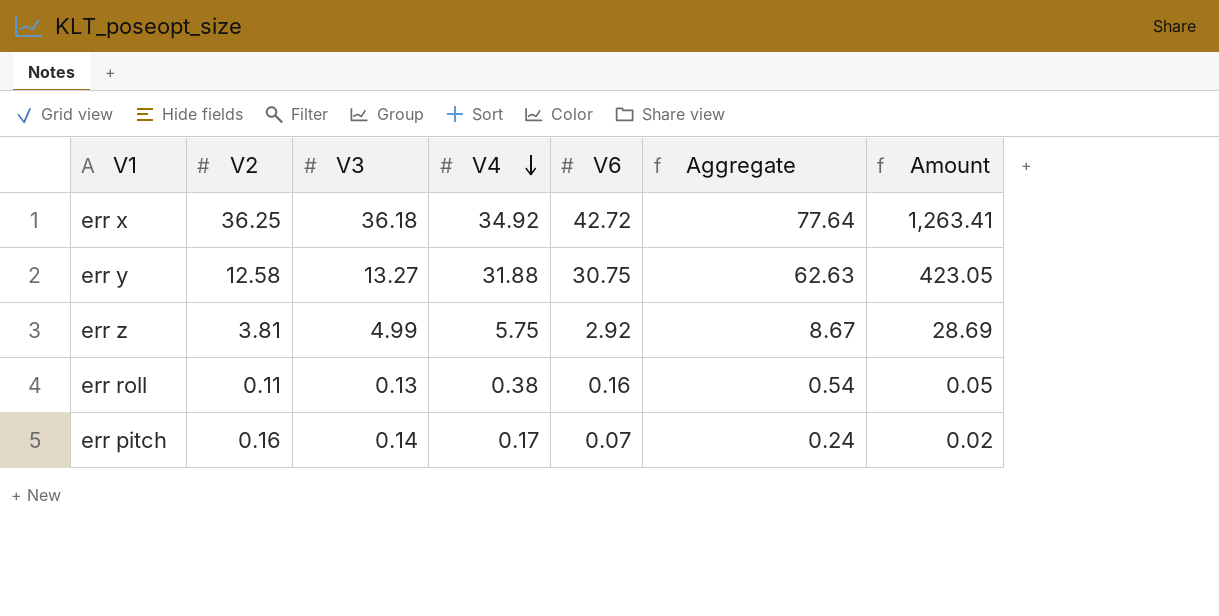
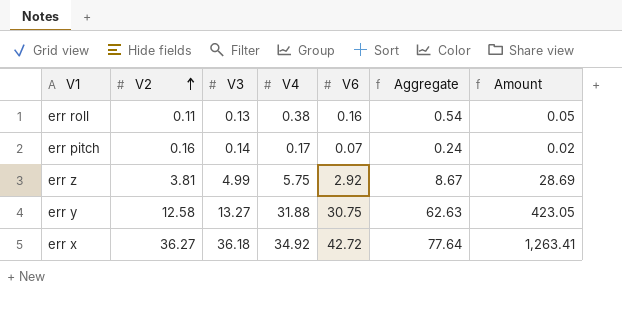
row order: V4 descending -> V2 ascending
err x | V2: 36.25 -> 36.27

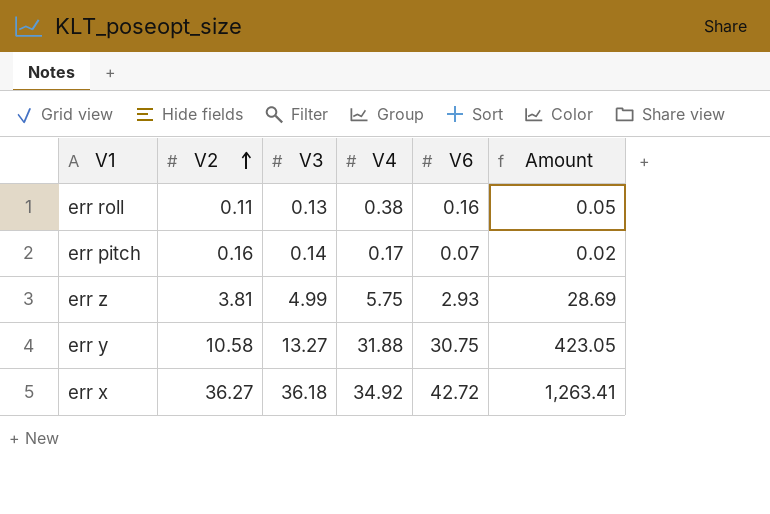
column Aggregate | formula: [V4] + [V6] -> none
err z | V6: 2.92 -> 2.93
err y | V2: 12.58 -> 10.58

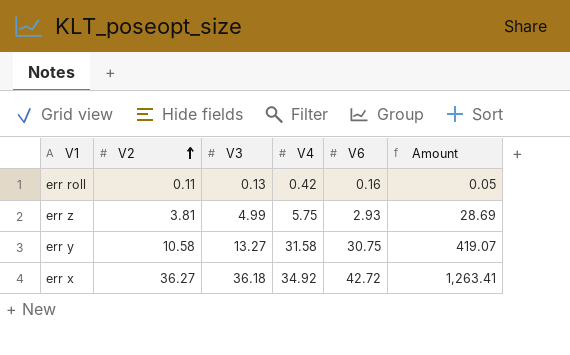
row err pitch: 0.16 | 0.14 | 0.17 | 0.07 | 0.02 -> none
err roll | V4: 0.38 -> 0.42
err y | V4: 31.88 -> 31.58
err y | Amount: 423.05 -> 419.07

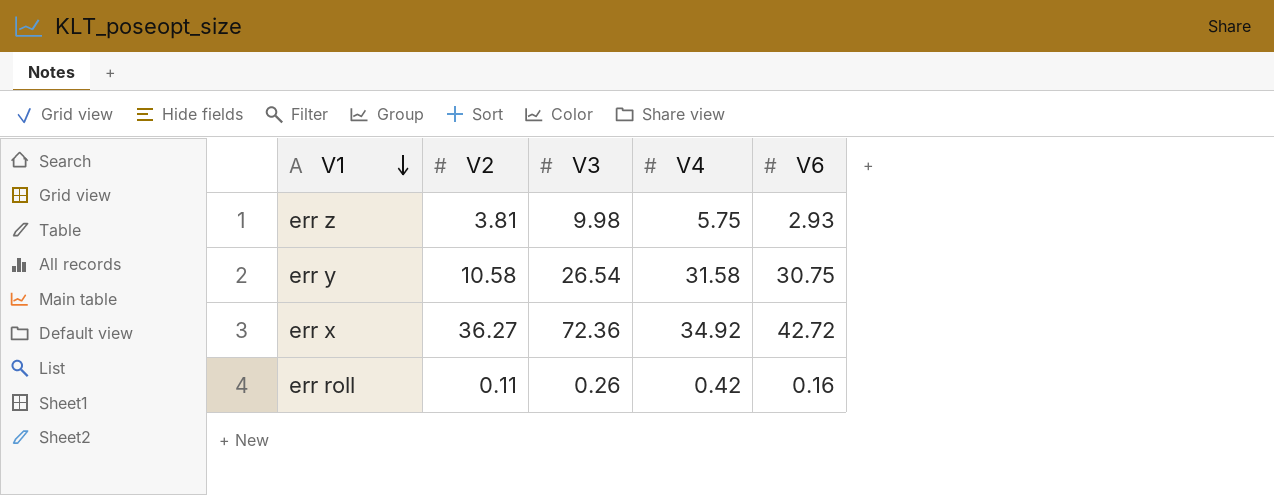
row order: V2 ascending -> V1 descending
column Amount | formula: [V3] * [V4] -> none
err z | V3: 4.99 -> 9.98
err y | V3: 13.27 -> 26.54
err x | V3: 36.18 -> 72.36
err roll | V3: 0.13 -> 0.26

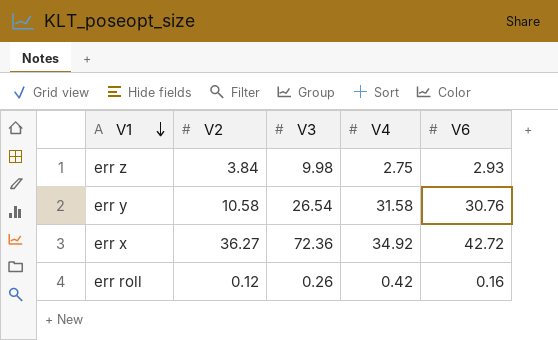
err z | V2: 3.81 -> 3.84
err z | V4: 5.75 -> 2.75
err y | V6: 30.75 -> 30.76
err roll | V2: 0.11 -> 0.12

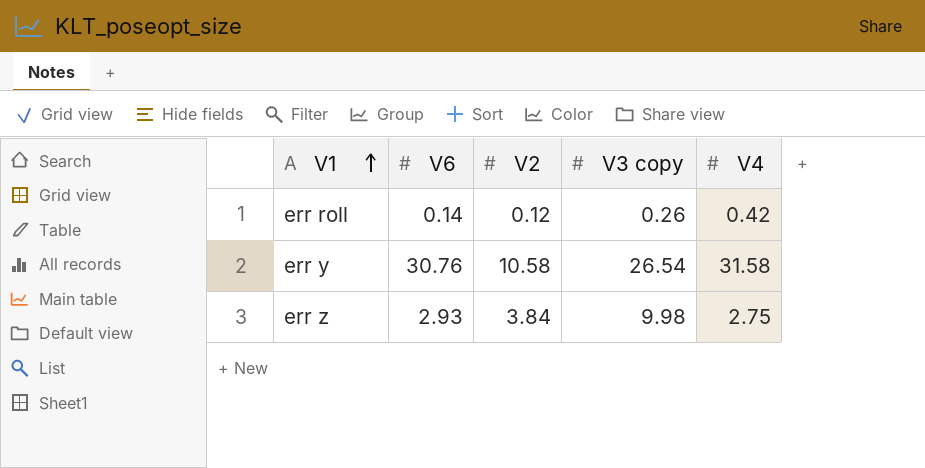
row order: V1 descending -> V1 ascending
column V6 | position: 5 -> 2
column name: V3 -> V3 copy
row err x: 36.27 | 72.36 | 34.92 | 42.72 -> none
err roll | V6: 0.16 -> 0.14

